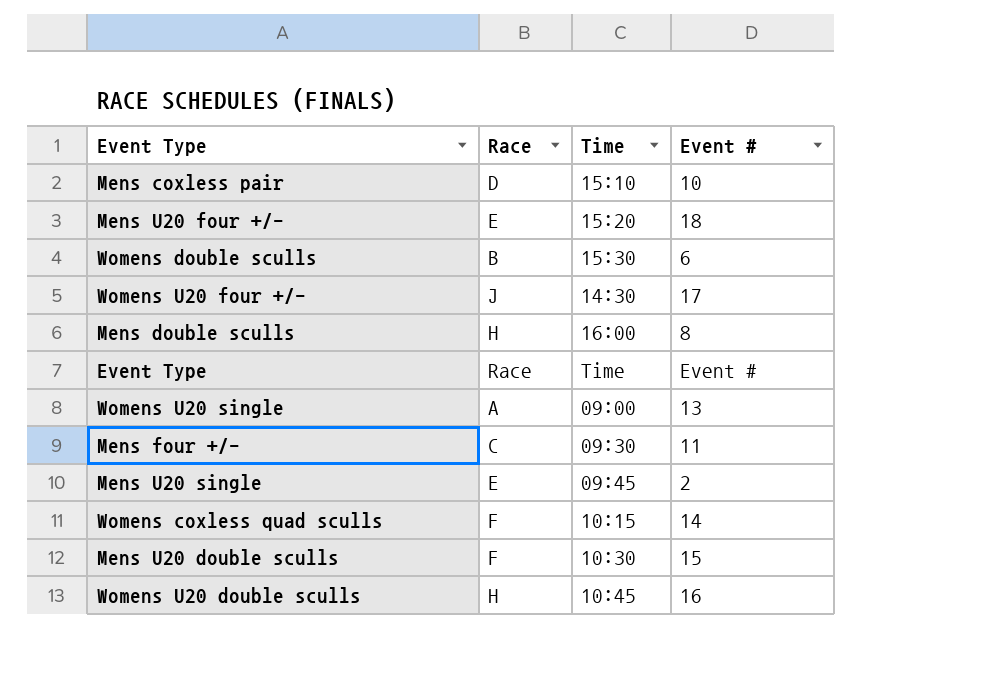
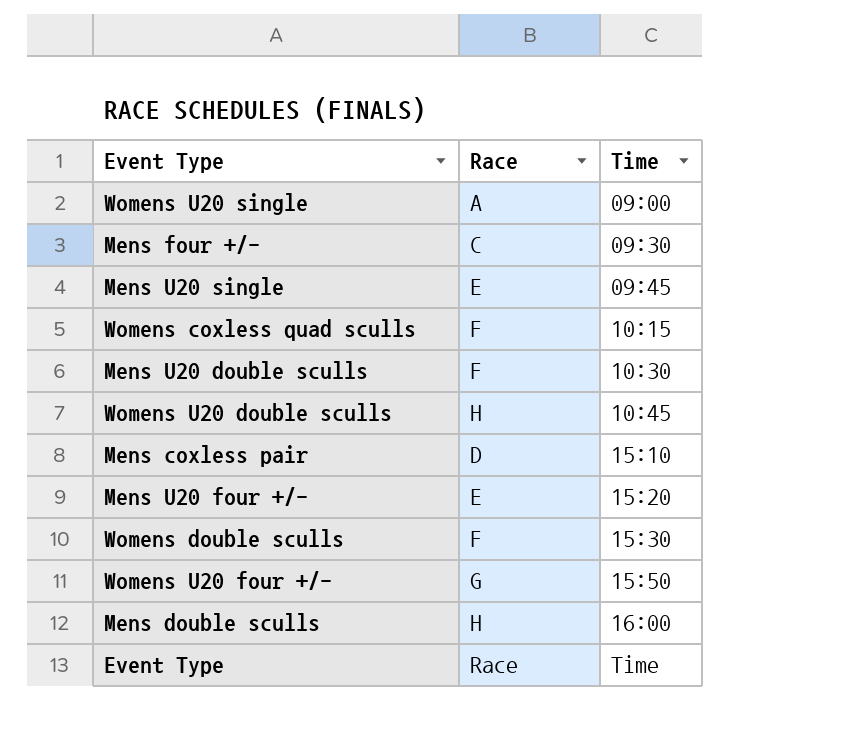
row order: none -> Time ascending
column Event # | position: 4 -> none
Womens double sculls | Race: B -> F
Womens U20 four +/- | Race: J -> G
Womens U20 four +/- | Time: 14:30 -> 15:50

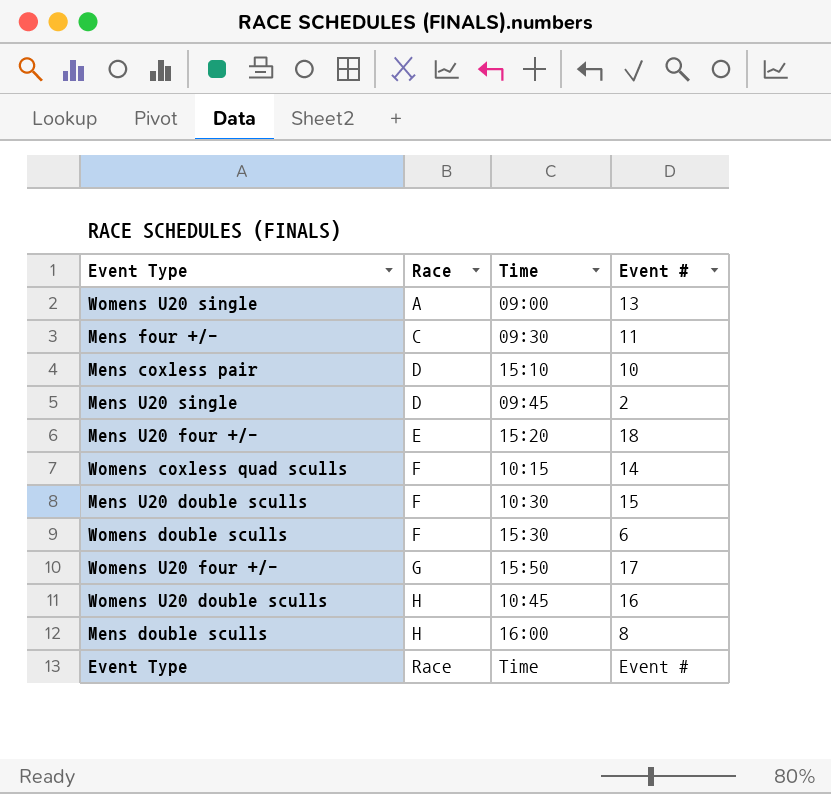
row order: Time ascending -> Race ascending
column Event # | position: none -> 4
Mens U20 single | Race: E -> D

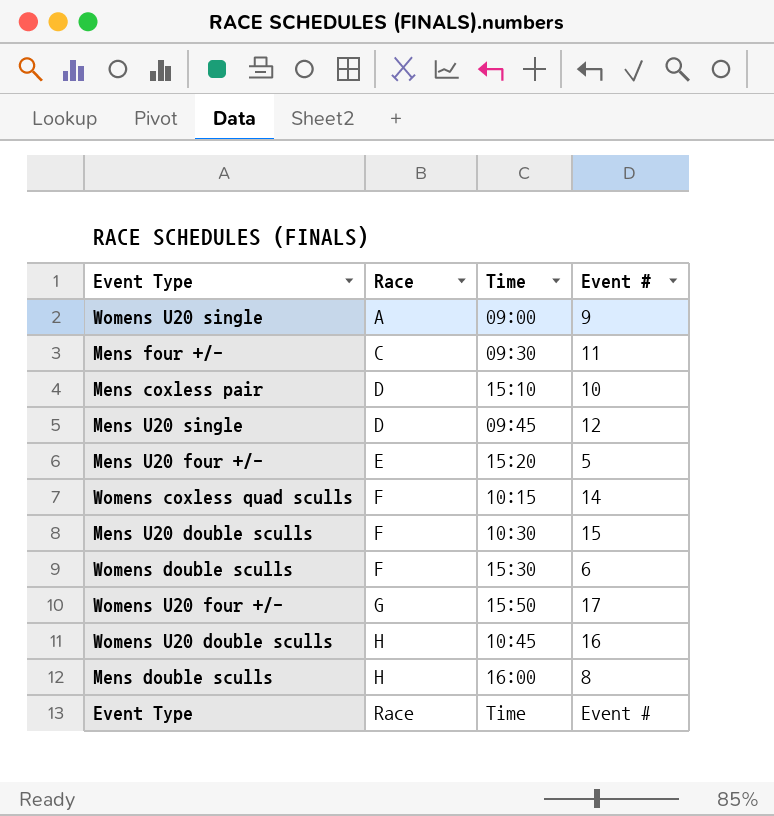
Womens U20 single | Event #: 13 -> 9
Mens U20 single | Event #: 2 -> 12
Mens U20 four +/- | Event #: 18 -> 5

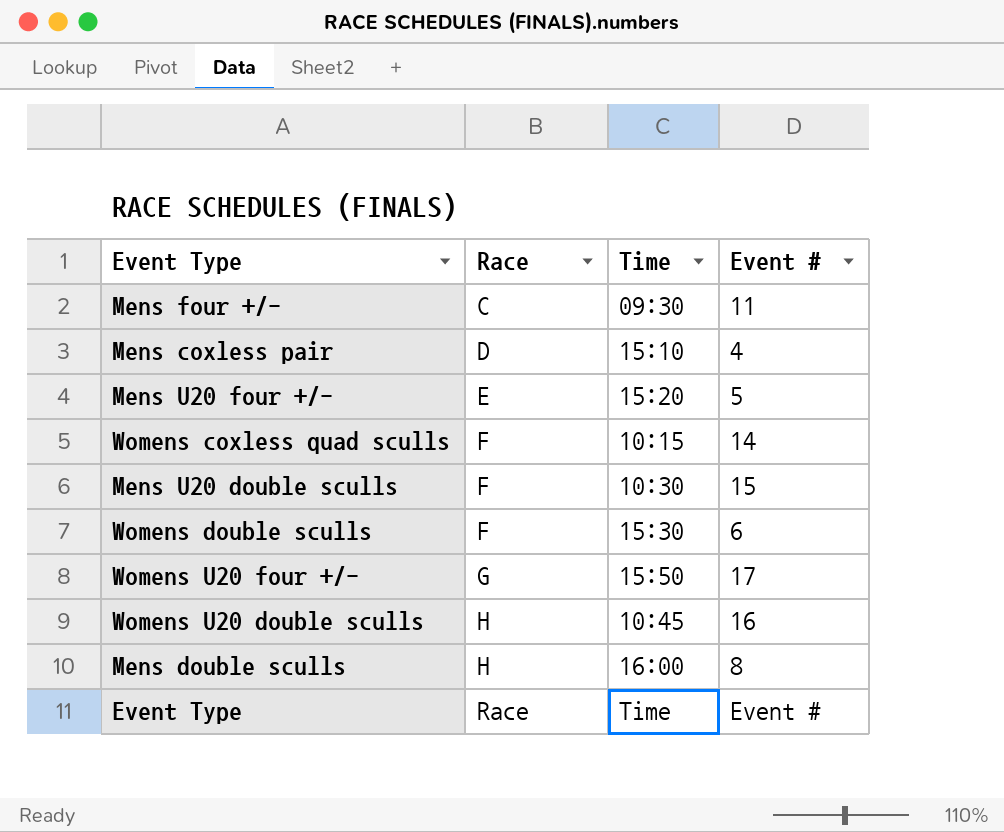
row Womens U20 single: A | 09:00 | 9 -> none
row Mens U20 single: D | 09:45 | 12 -> none
Mens coxless pair | Event #: 10 -> 4

